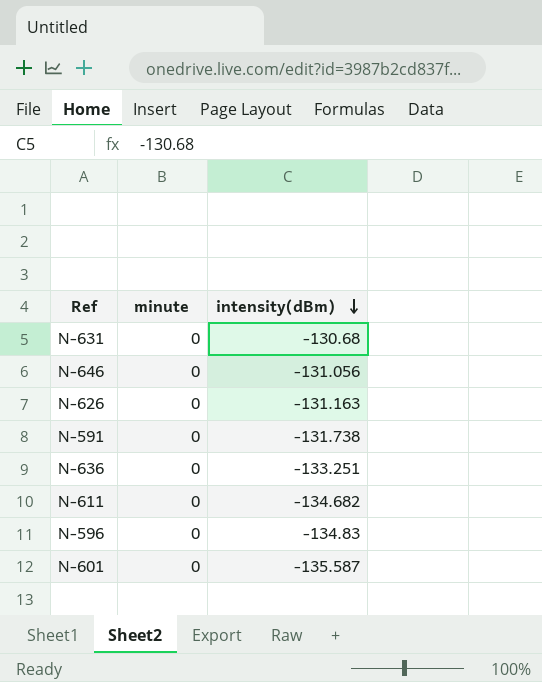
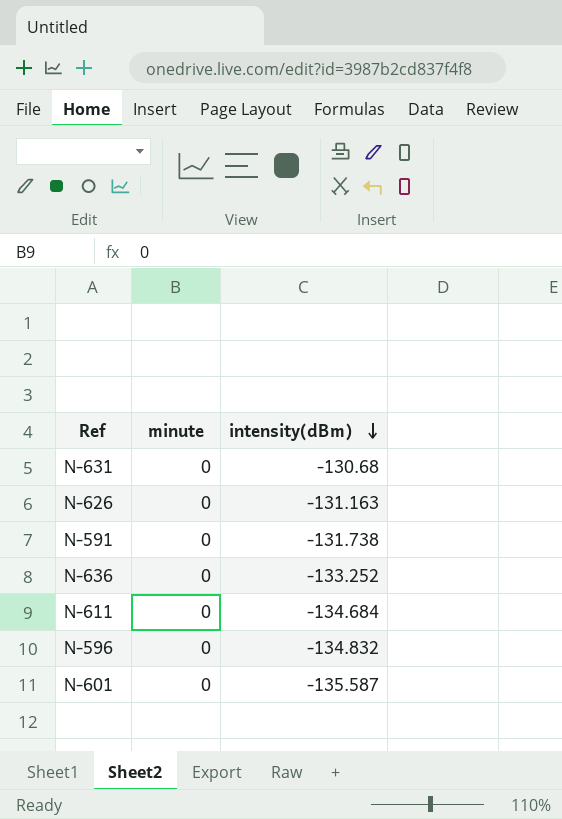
row N-646: 0 | -131.056 -> none
N-636 | intensity(dBm): -133.251 -> -133.252
N-611 | intensity(dBm): -134.682 -> -134.684
N-596 | intensity(dBm): -134.83 -> -134.832

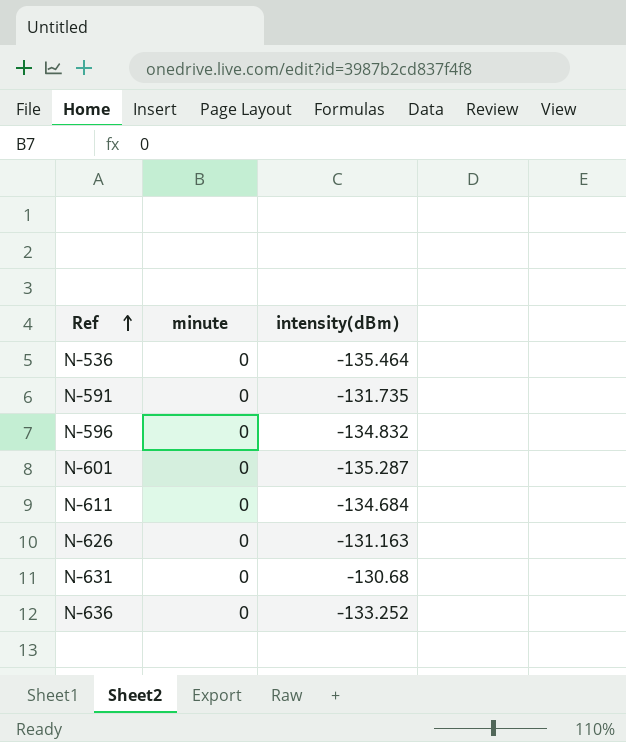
row order: intensity(dBm) descending -> Ref ascending
row N-536: none -> 0 | -135.464
N-591 | intensity(dBm): -131.738 -> -131.735
N-601 | intensity(dBm): -135.587 -> -135.287

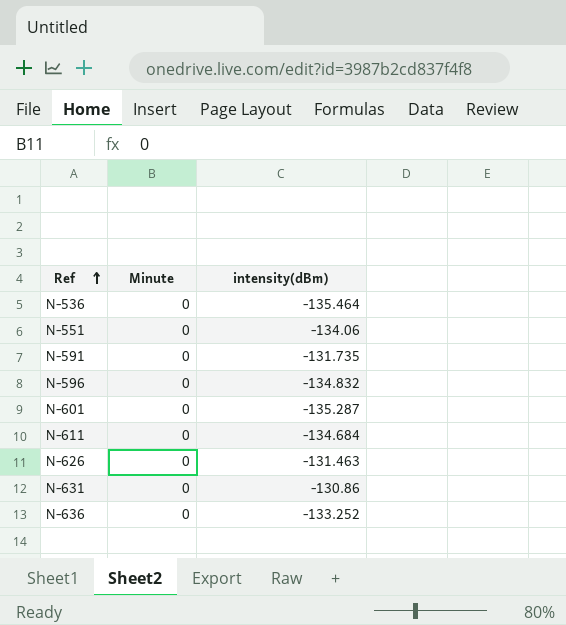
column name: minute -> Minute
row N-551: none -> 0 | -134.06
N-626 | intensity(dBm): -131.163 -> -131.463
N-631 | intensity(dBm): -130.68 -> -130.86

